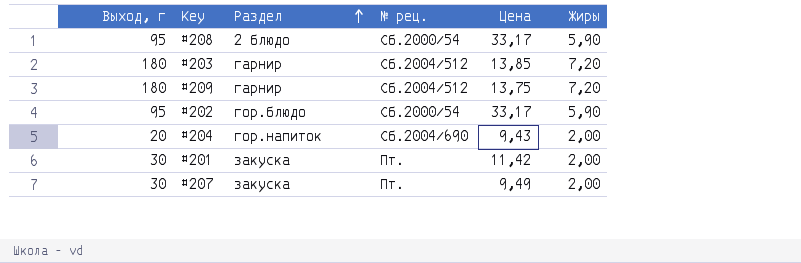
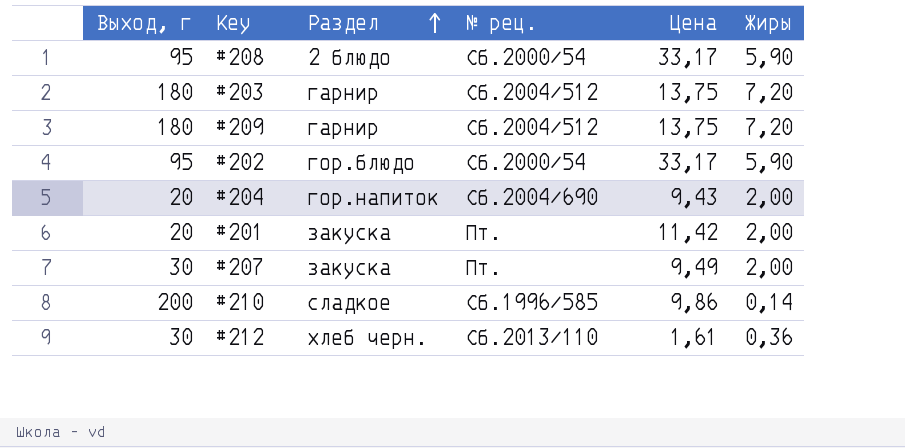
#203 | Цена: 13,85 -> 13,75
#201 | Выход, г: 30 -> 20
row #210: none -> 200 | сладкое | Сб.1996/585 | 9,86 | 0,14
row #212: none -> 30 | хлеб черн. | Сб.2013/110 | 1,61 | 0,36

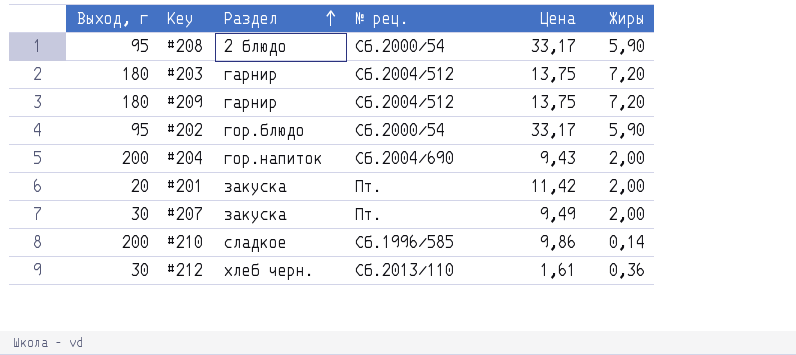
#204 | Выход, г: 20 -> 200

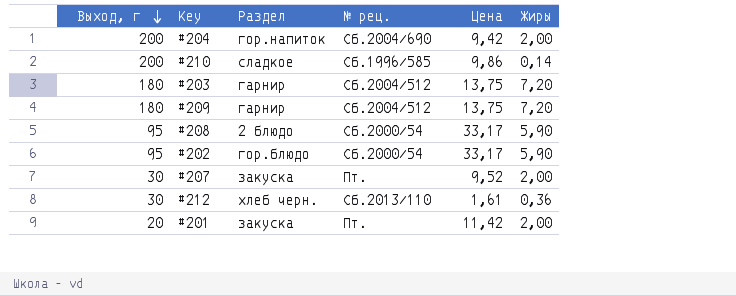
row order: Раздел ascending -> Выход, г descending
#204 | Цена: 9,43 -> 9,42
#207 | Цена: 9,49 -> 9,52

